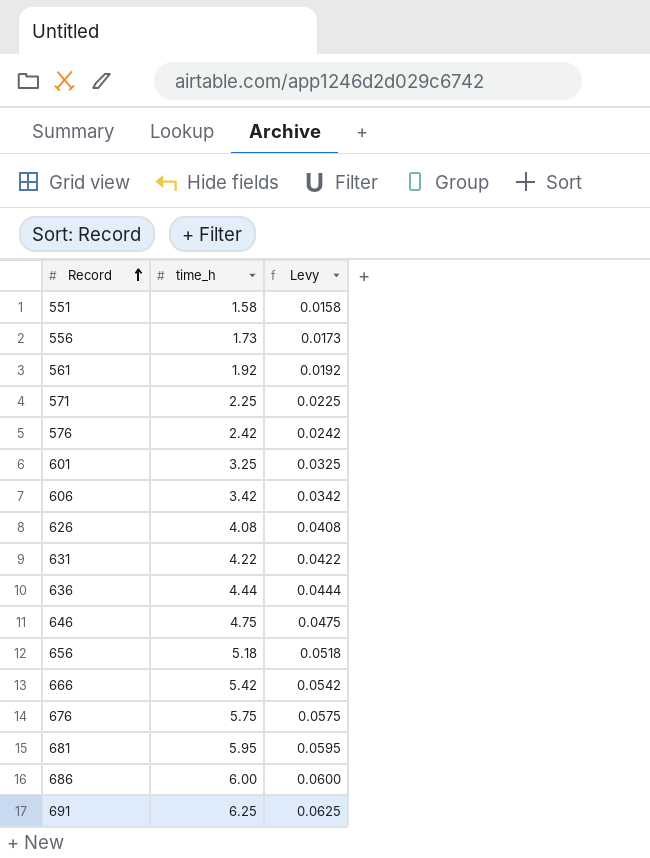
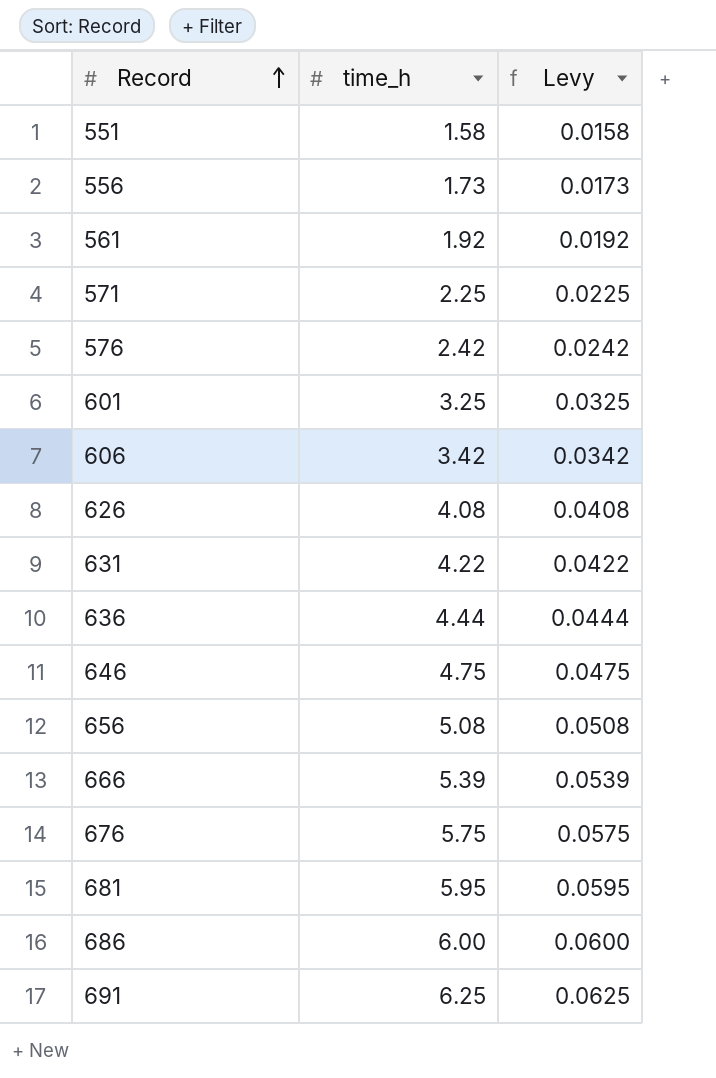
656 | time_h: 5.18 -> 5.08
656 | Levy: 0.0518 -> 0.0508
666 | time_h: 5.42 -> 5.39
666 | Levy: 0.0542 -> 0.0539

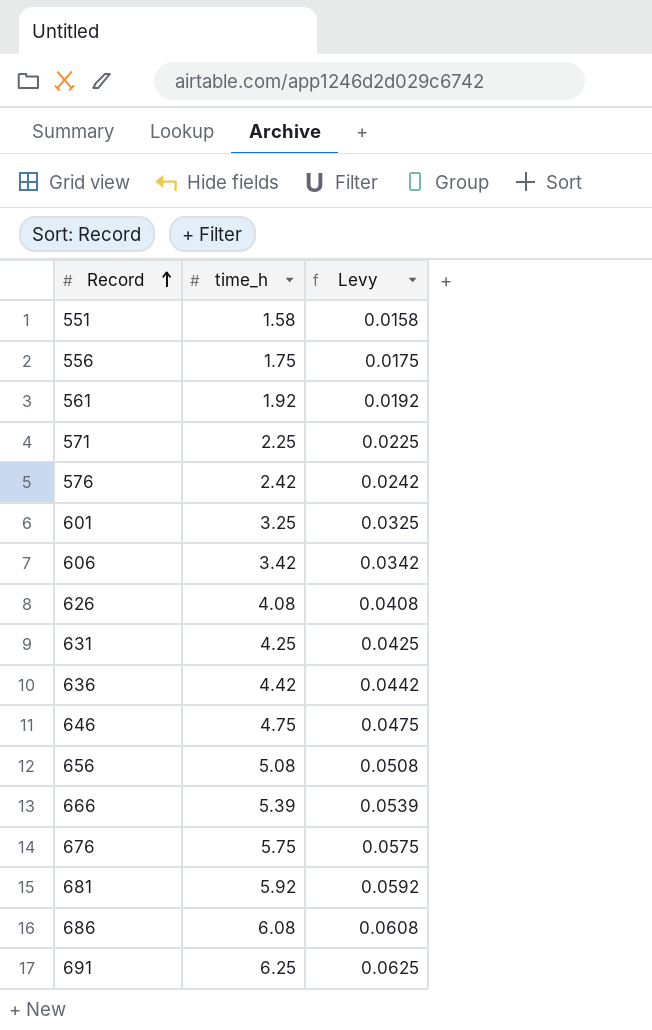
556 | time_h: 1.73 -> 1.75
556 | Levy: 0.0173 -> 0.0175
631 | time_h: 4.22 -> 4.25
631 | Levy: 0.0422 -> 0.0425
636 | time_h: 4.44 -> 4.42
636 | Levy: 0.0444 -> 0.0442
681 | time_h: 5.95 -> 5.92
681 | Levy: 0.0595 -> 0.0592
686 | time_h: 6.00 -> 6.08
686 | Levy: 0.0600 -> 0.0608

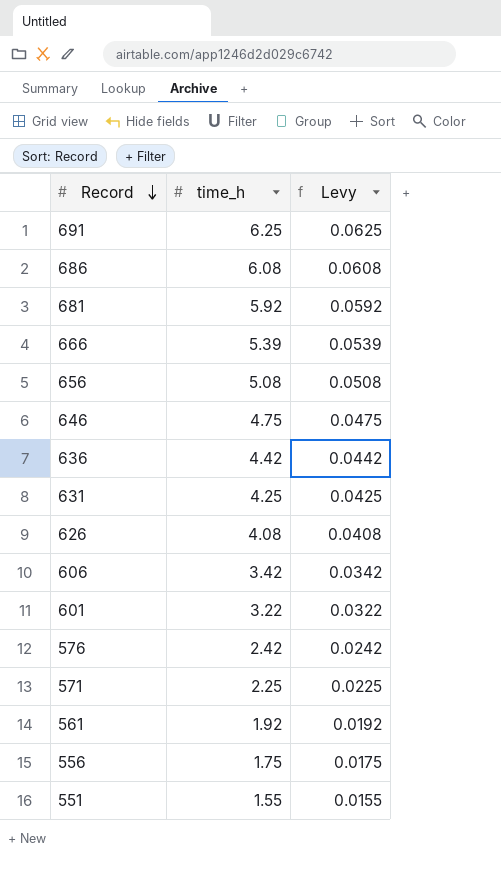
row order: Record ascending -> Record descending
row 676: 5.75 | 0.0575 -> none
601 | time_h: 3.25 -> 3.22
601 | Levy: 0.0325 -> 0.0322
551 | time_h: 1.58 -> 1.55
551 | Levy: 0.0158 -> 0.0155

